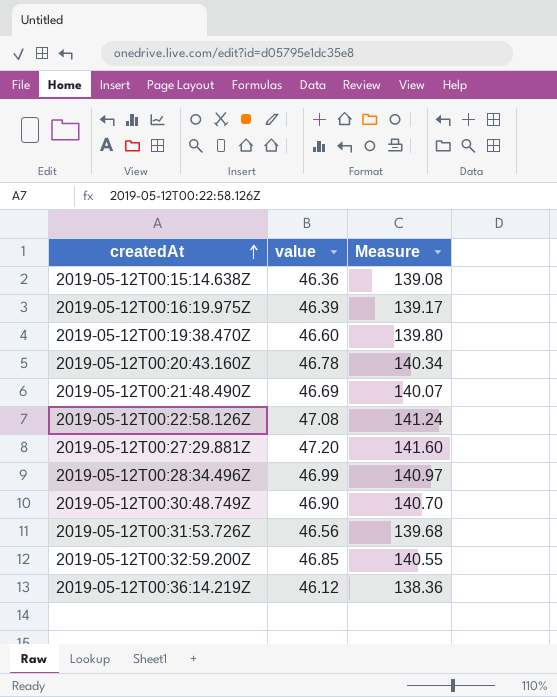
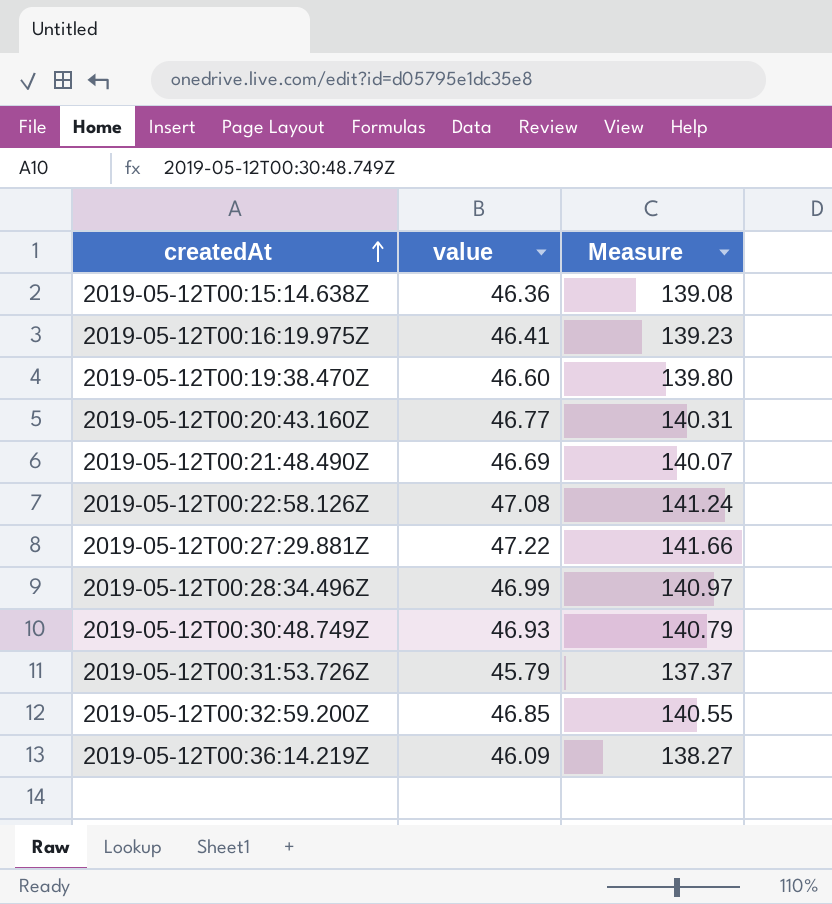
2019-05-12T00:16:19.975Z | value: 46.39 -> 46.41
2019-05-12T00:16:19.975Z | Measure: 139.17 -> 139.23
2019-05-12T00:20:43.160Z | value: 46.78 -> 46.77
2019-05-12T00:20:43.160Z | Measure: 140.34 -> 140.31
2019-05-12T00:27:29.881Z | value: 47.20 -> 47.22
2019-05-12T00:27:29.881Z | Measure: 141.60 -> 141.66
2019-05-12T00:30:48.749Z | value: 46.90 -> 46.93
2019-05-12T00:30:48.749Z | Measure: 140.70 -> 140.79
2019-05-12T00:31:53.726Z | value: 46.56 -> 45.79
2019-05-12T00:31:53.726Z | Measure: 139.68 -> 137.37
2019-05-12T00:36:14.219Z | value: 46.12 -> 46.09
2019-05-12T00:36:14.219Z | Measure: 138.36 -> 138.27

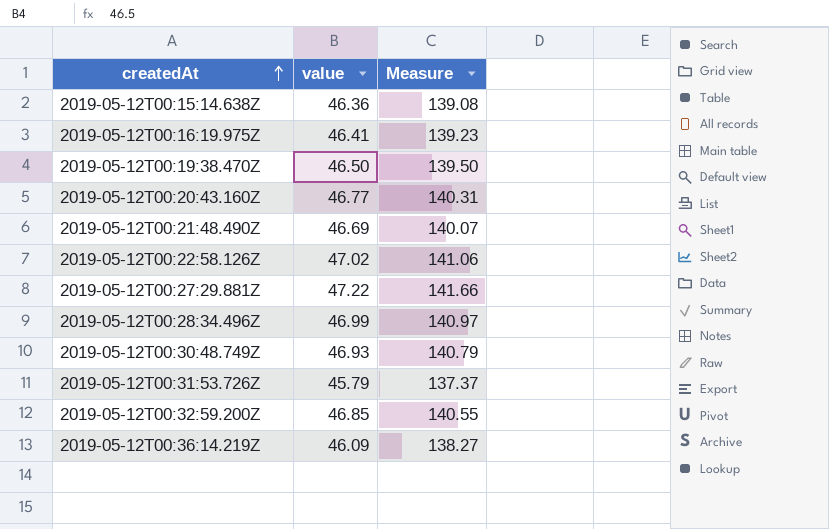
2019-05-12T00:19:38.470Z | value: 46.60 -> 46.50
2019-05-12T00:19:38.470Z | Measure: 139.80 -> 139.50
2019-05-12T00:22:58.126Z | value: 47.08 -> 47.02
2019-05-12T00:22:58.126Z | Measure: 141.24 -> 141.06

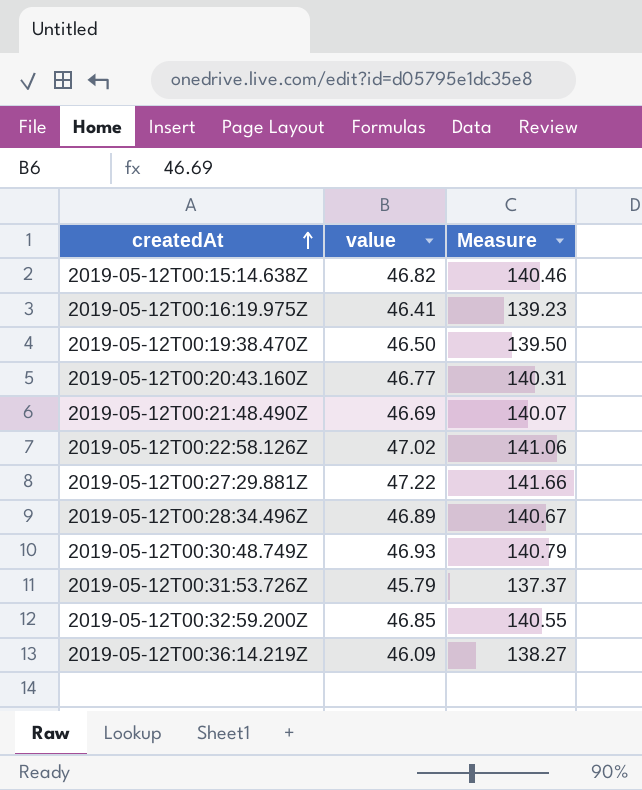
2019-05-12T00:15:14.638Z | value: 46.36 -> 46.82
2019-05-12T00:15:14.638Z | Measure: 139.08 -> 140.46
2019-05-12T00:28:34.496Z | value: 46.99 -> 46.89
2019-05-12T00:28:34.496Z | Measure: 140.97 -> 140.67

